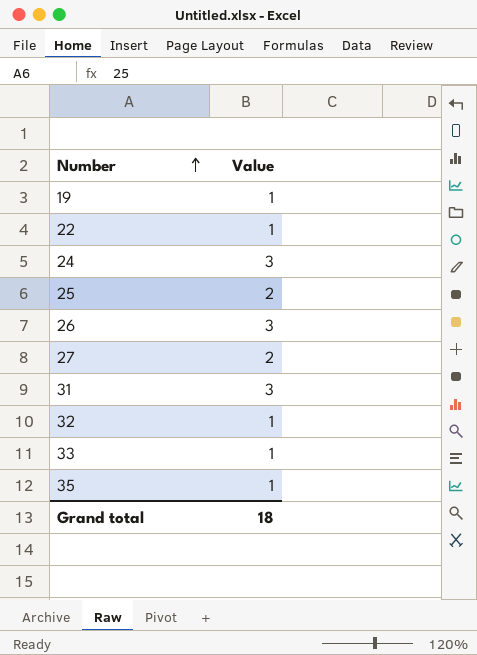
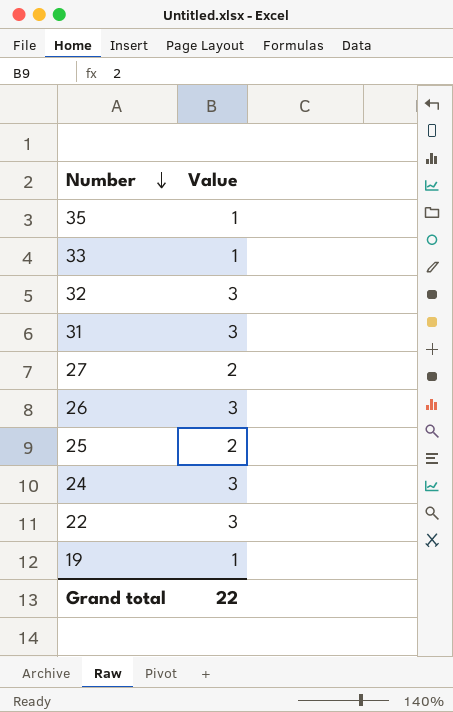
row order: Number ascending -> Number descending
32 | Value: 1 -> 3
22 | Value: 1 -> 3
Grand total | Value: 18 -> 22

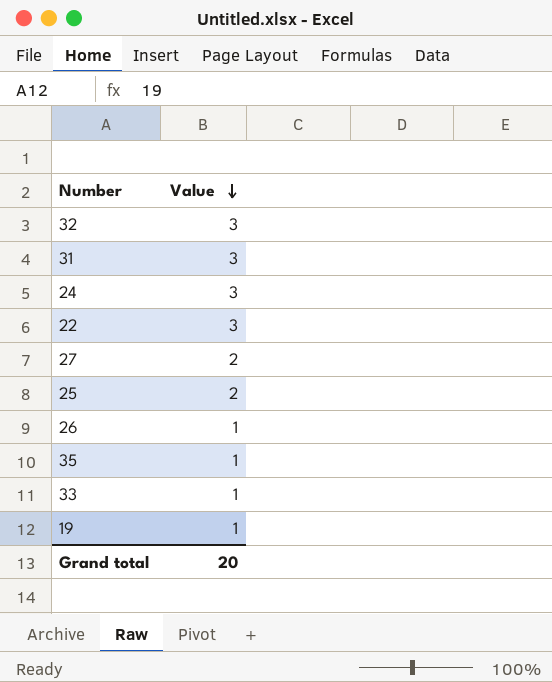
row order: Number descending -> Value descending
26 | Value: 3 -> 1
Grand total | Value: 22 -> 20

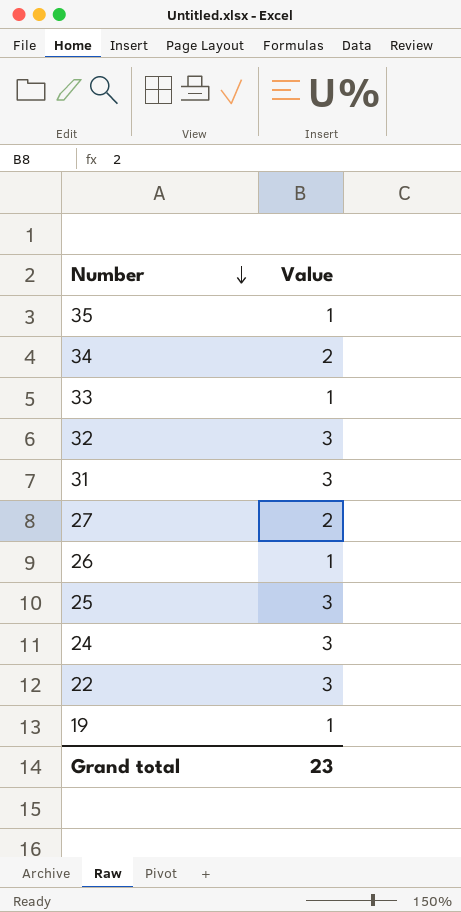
row order: Value descending -> Number descending
row 34: none -> 2
25 | Value: 2 -> 3
Grand total | Value: 20 -> 23

